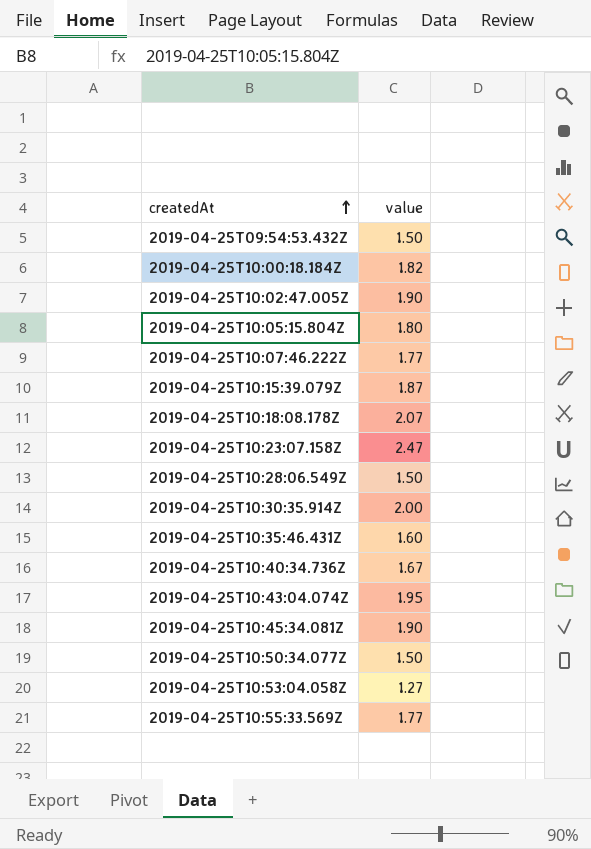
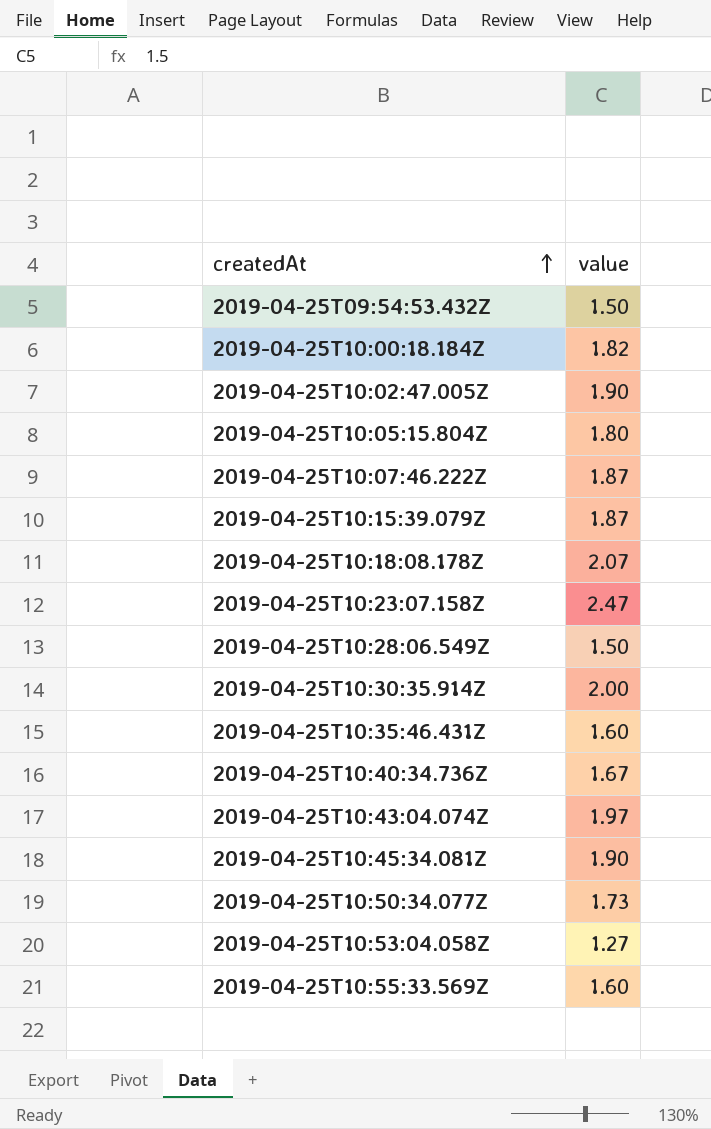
2019-04-25T10:07:46.222Z | value: 1.77 -> 1.87
2019-04-25T10:43:04.074Z | value: 1.95 -> 1.97
2019-04-25T10:50:34.077Z | value: 1.50 -> 1.73
2019-04-25T10:55:33.569Z | value: 1.77 -> 1.60

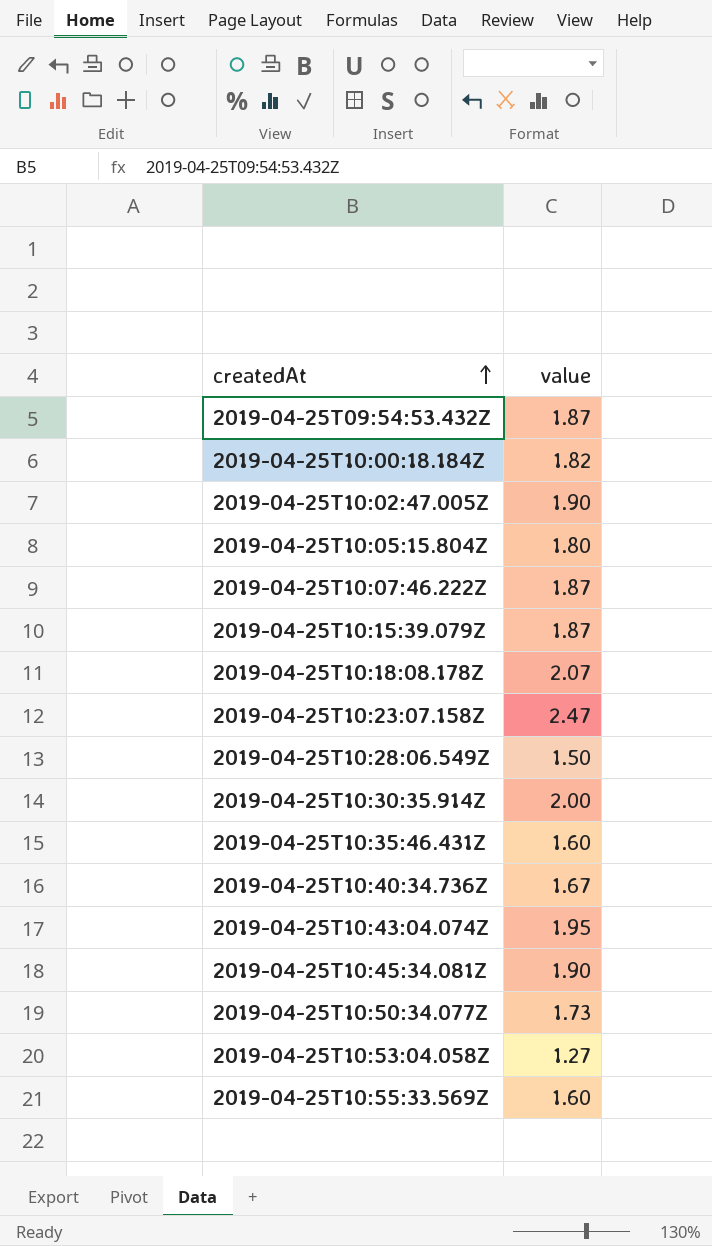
2019-04-25T09:54:53.432Z | value: 1.50 -> 1.87
2019-04-25T10:43:04.074Z | value: 1.97 -> 1.95

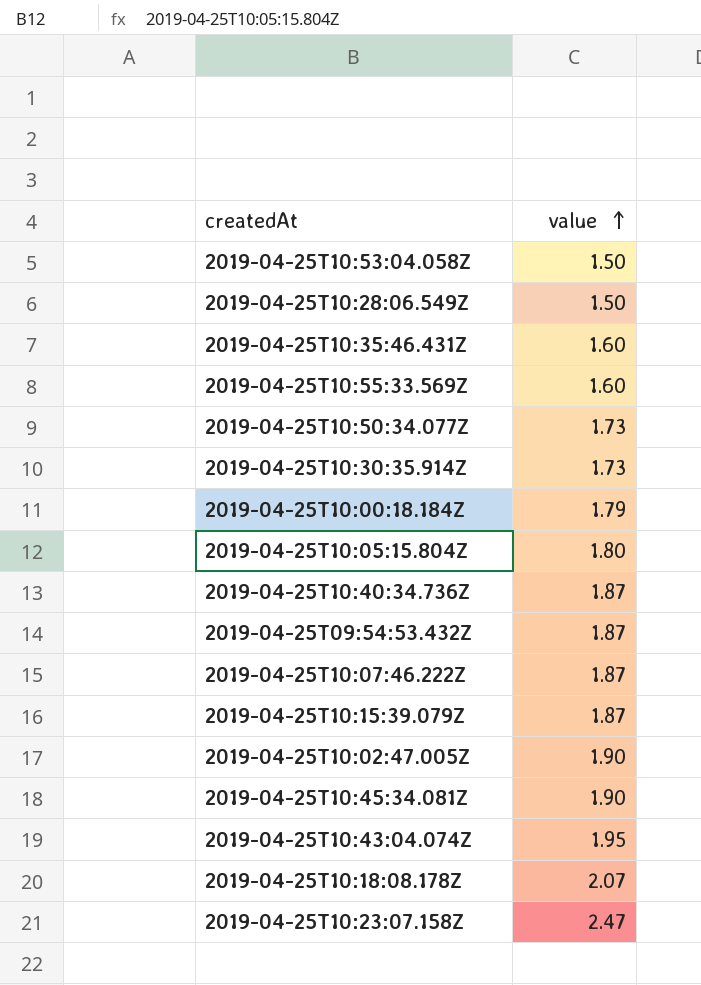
row order: createdAt ascending -> value ascending
2019-04-25T10:53:04.058Z | value: 1.27 -> 1.50
2019-04-25T10:30:35.914Z | value: 2.00 -> 1.73
2019-04-25T10:00:18.184Z | value: 1.82 -> 1.79
2019-04-25T10:40:34.736Z | value: 1.67 -> 1.87

